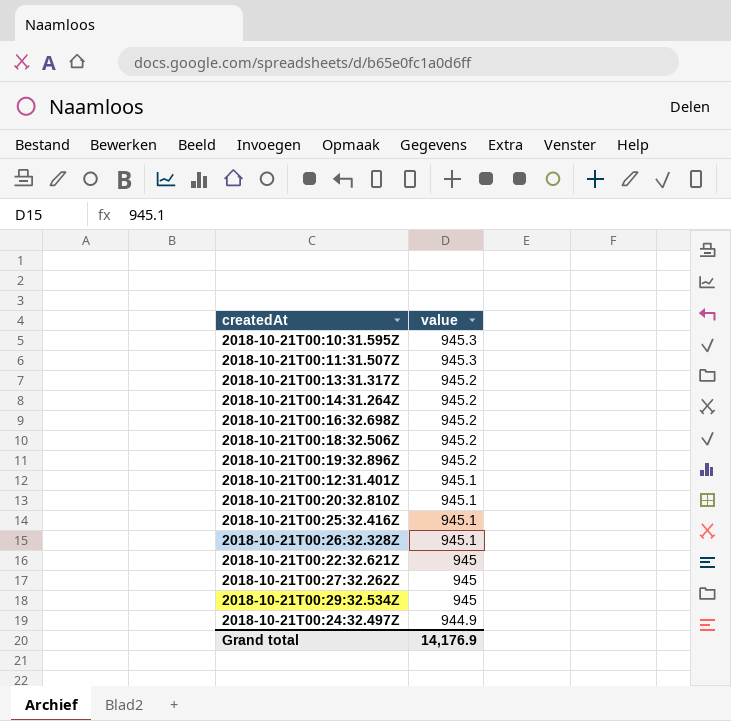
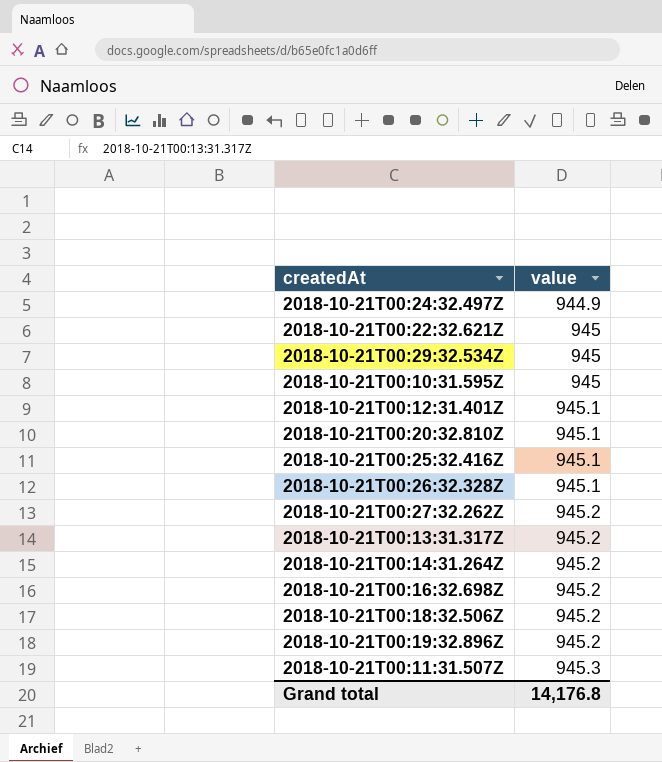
row order: value descending -> value ascending
2018-10-21T00:10:31.595Z | value: 945.3 -> 945
2018-10-21T00:27:32.262Z | value: 945 -> 945.2
Grand total | value: 14,176.9 -> 14,176.8

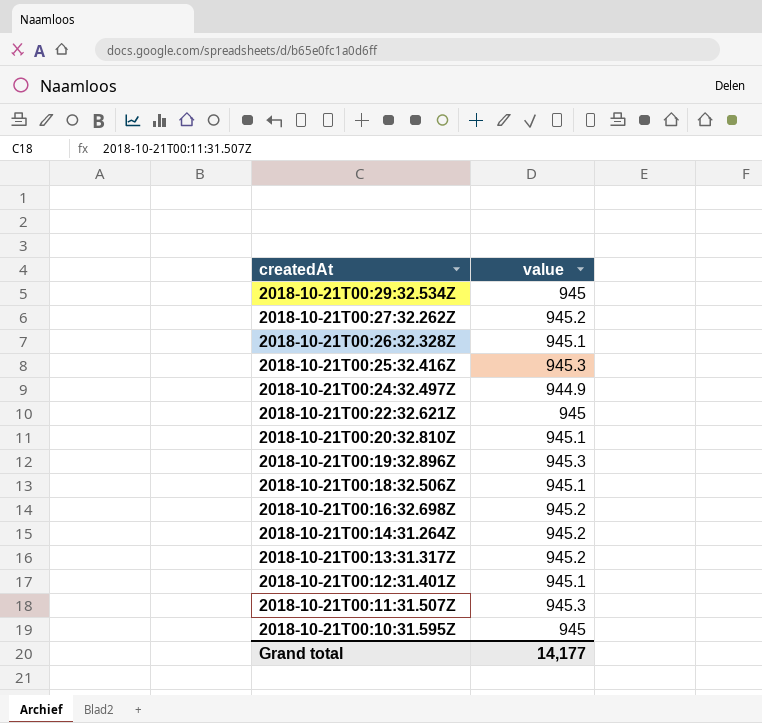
row order: value ascending -> createdAt descending
2018-10-21T00:25:32.416Z | value: 945.1 -> 945.3
2018-10-21T00:19:32.896Z | value: 945.2 -> 945.3
2018-10-21T00:18:32.506Z | value: 945.2 -> 945.1
Grand total | value: 14,176.8 -> 14,177

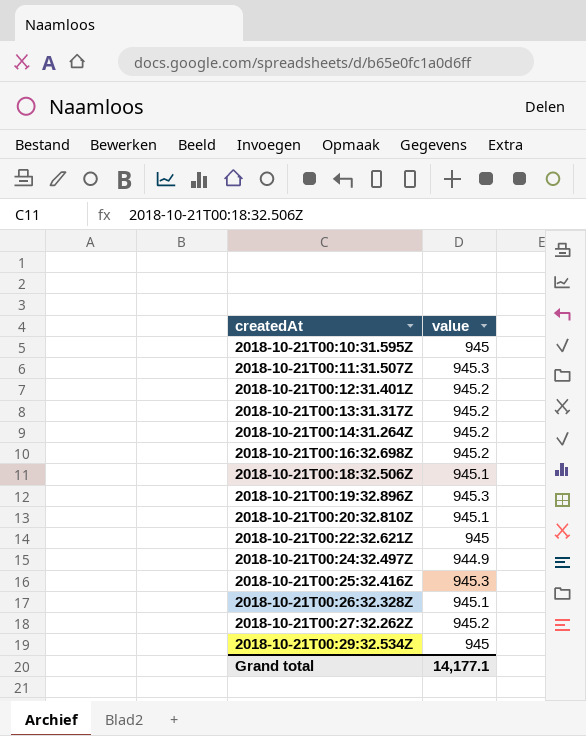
row order: createdAt descending -> createdAt ascending
2018-10-21T00:12:31.401Z | value: 945.1 -> 945.2
Grand total | value: 14,177 -> 14,177.1

